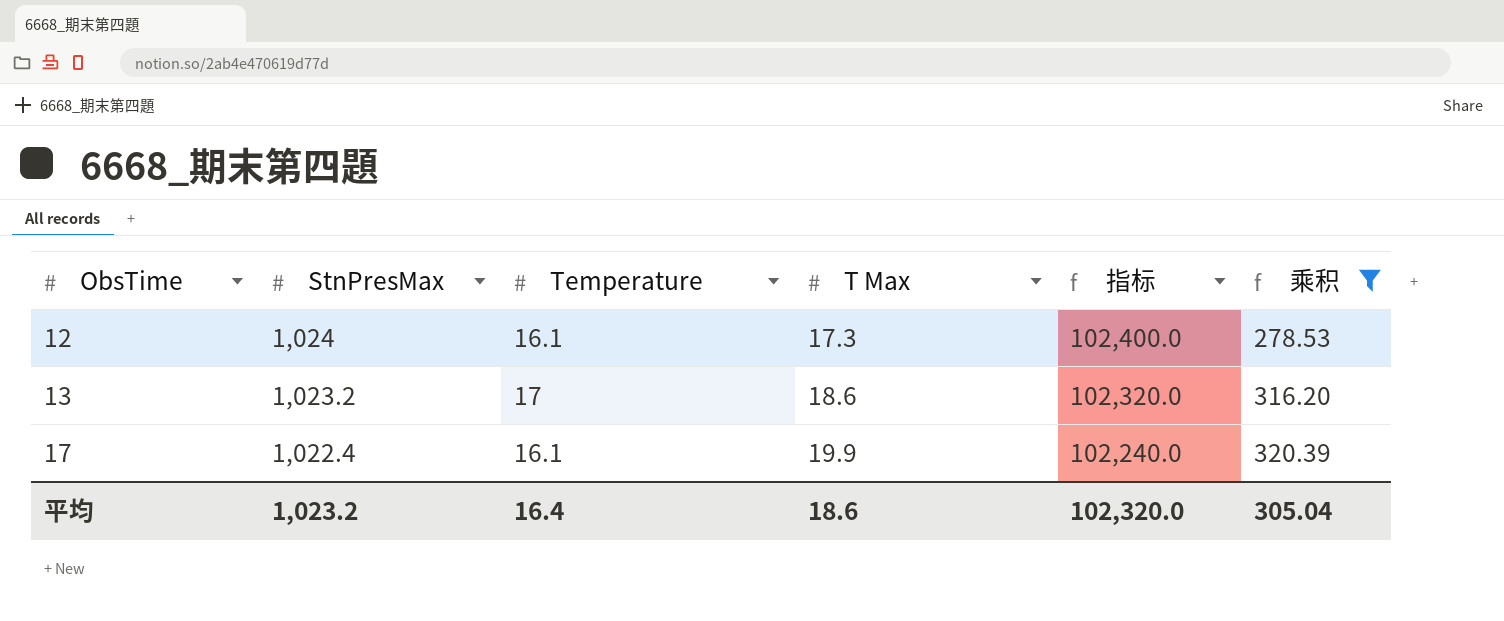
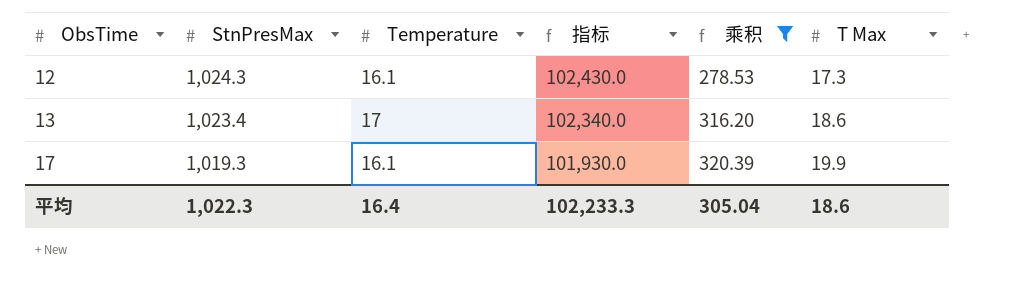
column T Max | position: 4 -> 6
12 | StnPresMax: 1,024 -> 1,024.3
12 | 指标: 102,400.0 -> 102,430.0
13 | StnPresMax: 1,023.2 -> 1,023.4
13 | 指标: 102,320.0 -> 102,340.0
17 | StnPresMax: 1,022.4 -> 1,019.3
17 | 指标: 102,240.0 -> 101,930.0
平均 | StnPresMax: 1,023.2 -> 1,022.3
平均 | 指标: 102,320.0 -> 102,233.3

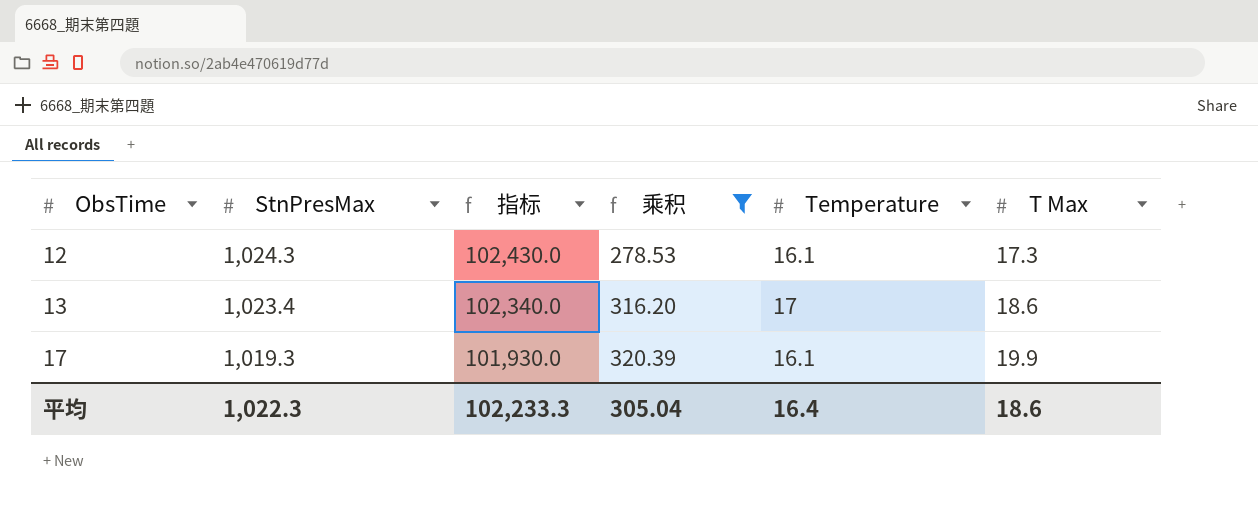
column Temperature | position: 3 -> 5

